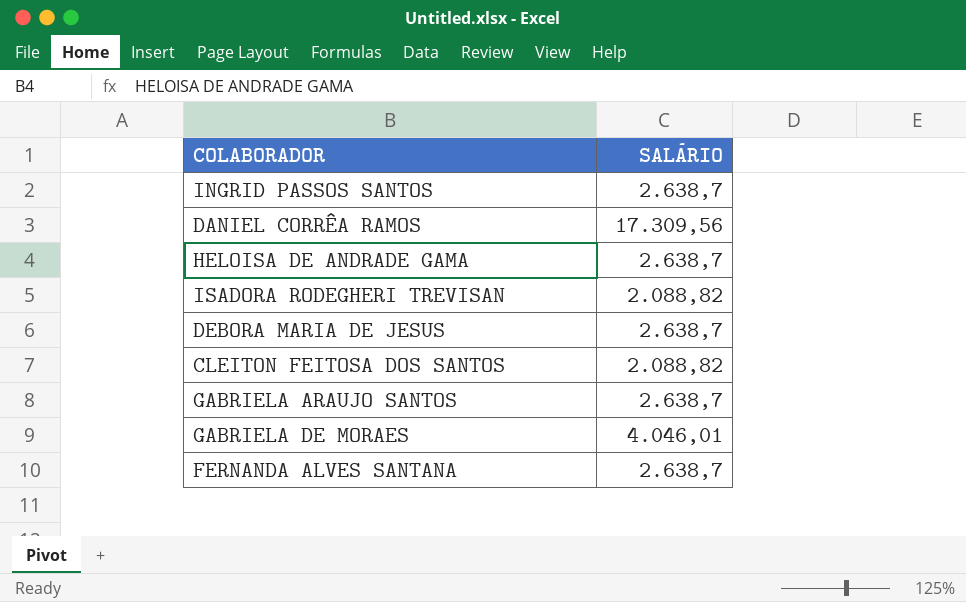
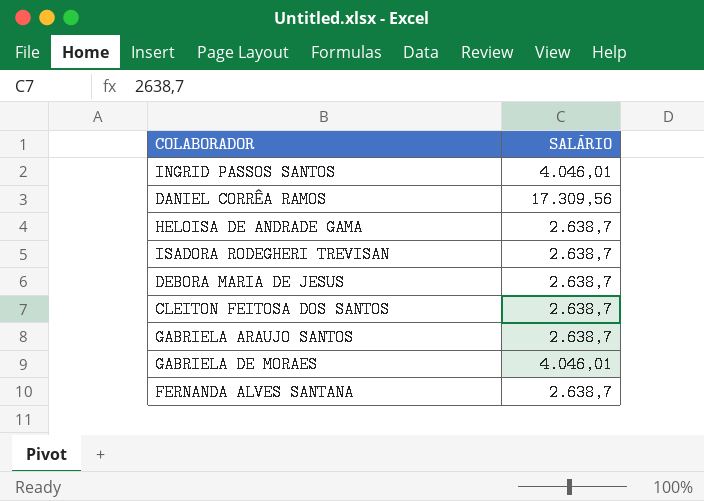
INGRID PASSOS SANTOS | SALÁRIO: 2.638,7 -> 4.046,01
ISADORA RODEGHERI TREVISAN | SALÁRIO: 2.088,82 -> 2.638,7
CLEITON FEITOSA DOS SANTOS | SALÁRIO: 2.088,82 -> 2.638,7

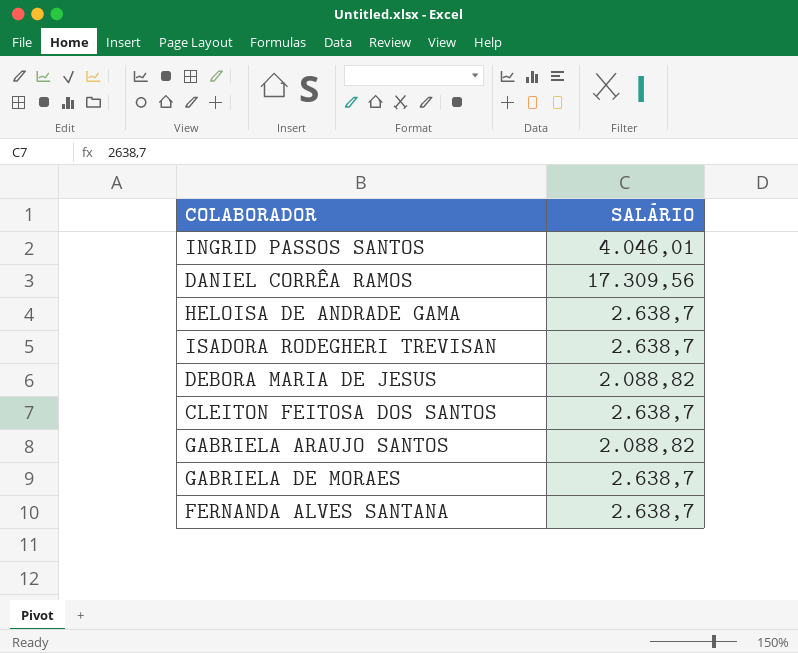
DEBORA MARIA DE JESUS | SALÁRIO: 2.638,7 -> 2.088,82
GABRIELA ARAUJO SANTOS | SALÁRIO: 2.638,7 -> 2.088,82
GABRIELA DE MORAES | SALÁRIO: 4.046,01 -> 2.638,7

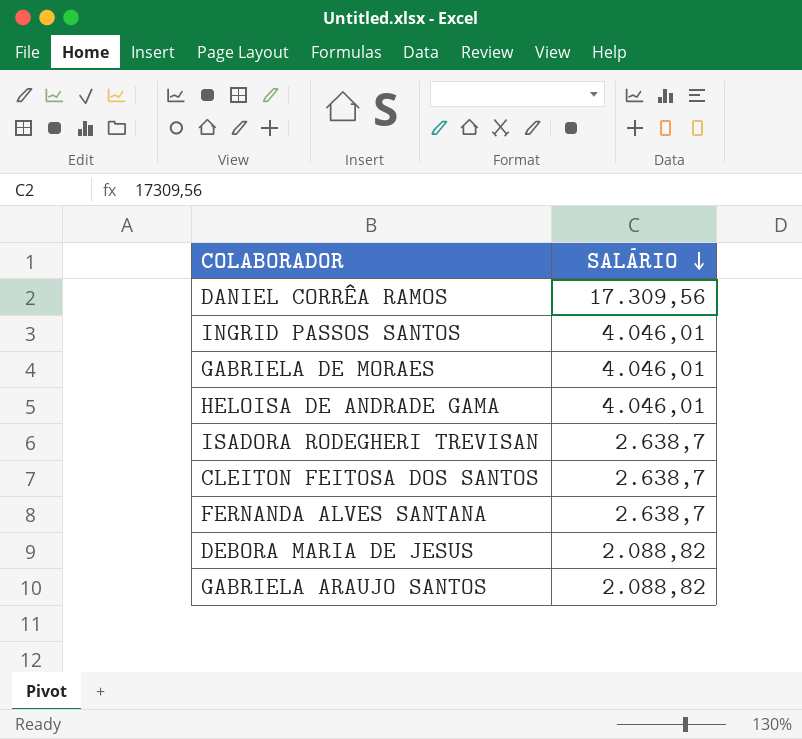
row order: none -> SALÁRIO descending
GABRIELA DE MORAES | SALÁRIO: 2.638,7 -> 4.046,01
HELOISA DE ANDRADE GAMA | SALÁRIO: 2.638,7 -> 4.046,01

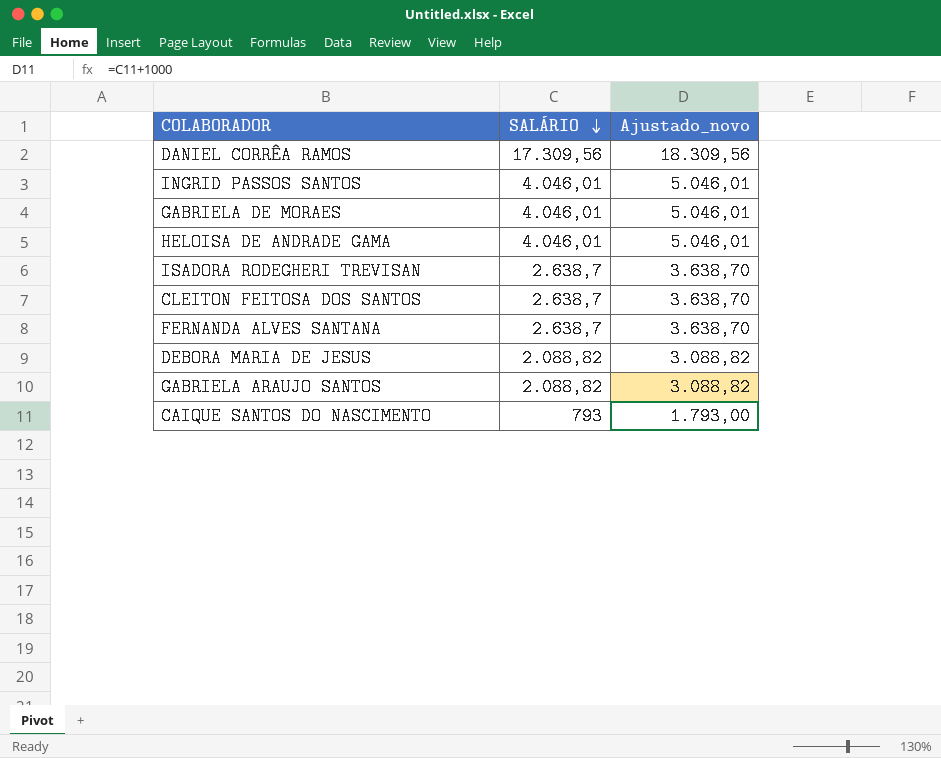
column Ajustado_novo | formula: none -> [SALÁRIO] + 1000
row CAIQUE SANTOS DO NASCIMENTO: none -> 793 | 1.793,00

